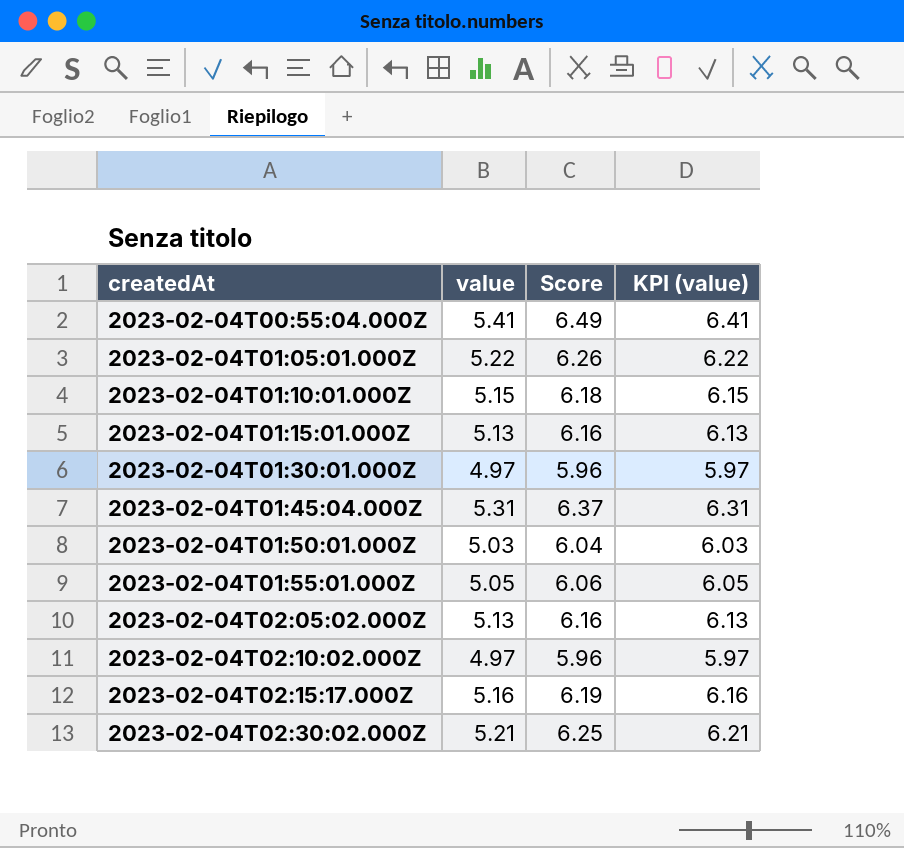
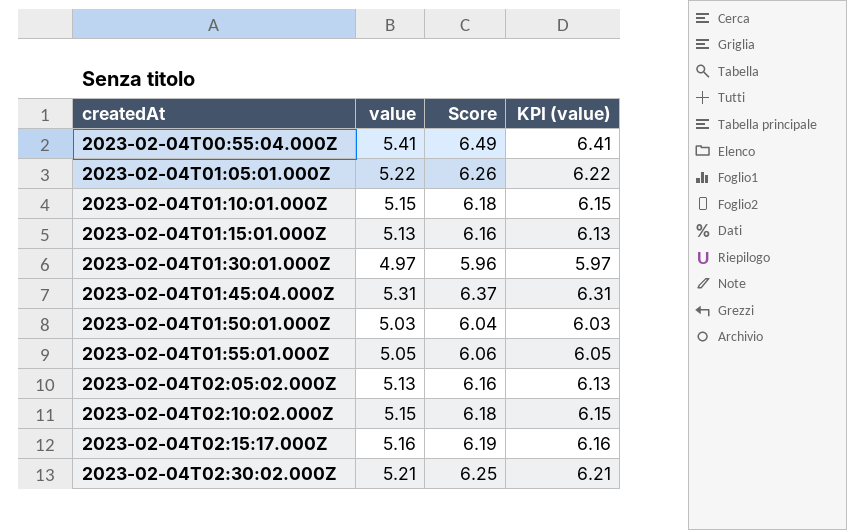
2023-02-04T02:10:02.000Z | value: 4.97 -> 5.15
2023-02-04T02:10:02.000Z | Score: 5.96 -> 6.18
2023-02-04T02:10:02.000Z | KPI (value): 5.97 -> 6.15

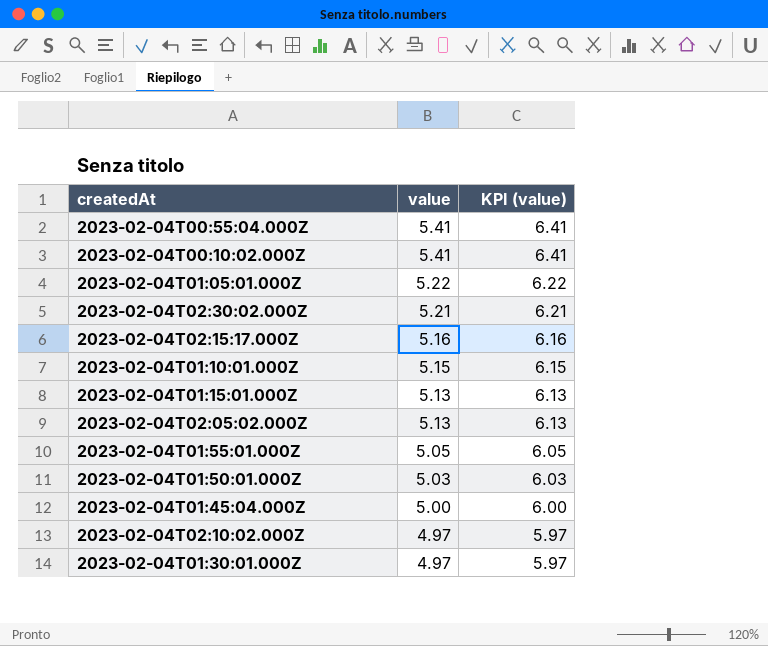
row order: createdAt ascending -> value descending
column Score | formula: [value] * 1.2 -> none
row 2023-02-04T00:10:02.000Z: none -> 5.41 | 6.41
2023-02-04T01:45:04.000Z | value: 5.31 -> 5.00
2023-02-04T01:45:04.000Z | KPI (value): 6.31 -> 6.00
2023-02-04T02:10:02.000Z | value: 5.15 -> 4.97
2023-02-04T02:10:02.000Z | KPI (value): 6.15 -> 5.97

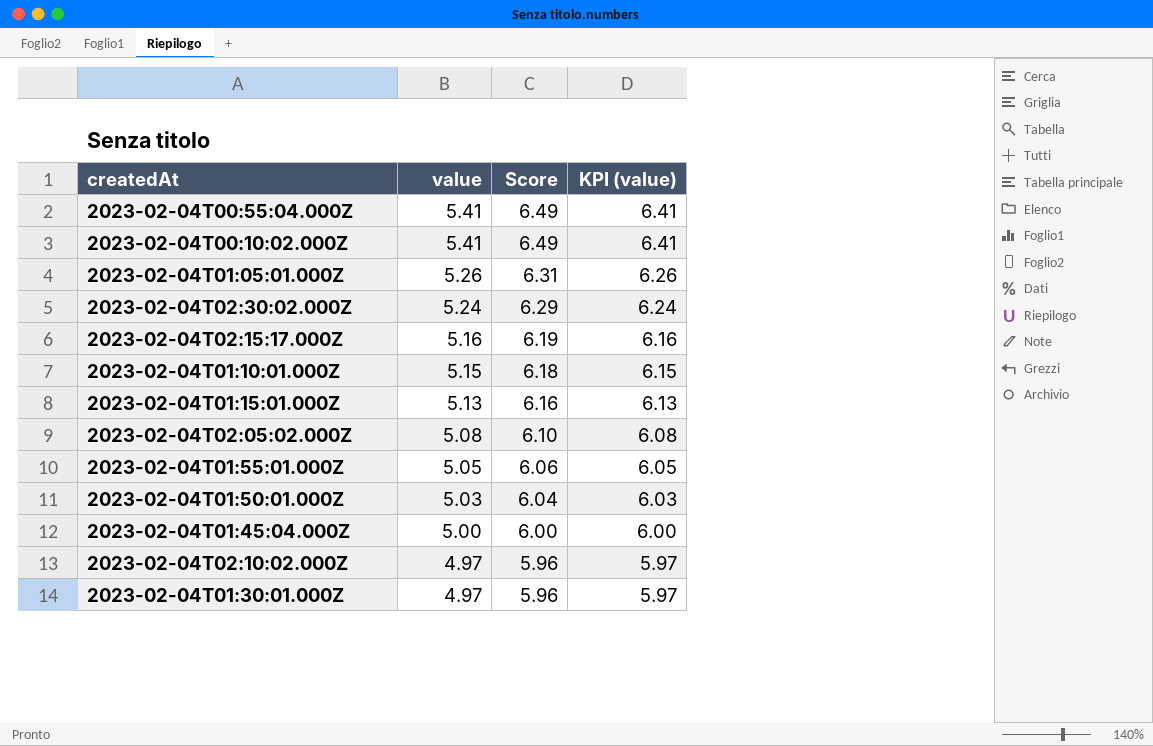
column Score | formula: none -> [value] * 1.2
2023-02-04T01:05:01.000Z | value: 5.22 -> 5.26
2023-02-04T01:05:01.000Z | KPI (value): 6.22 -> 6.26
2023-02-04T02:30:02.000Z | value: 5.21 -> 5.24
2023-02-04T02:30:02.000Z | KPI (value): 6.21 -> 6.24
2023-02-04T02:05:02.000Z | value: 5.13 -> 5.08
2023-02-04T02:05:02.000Z | KPI (value): 6.13 -> 6.08

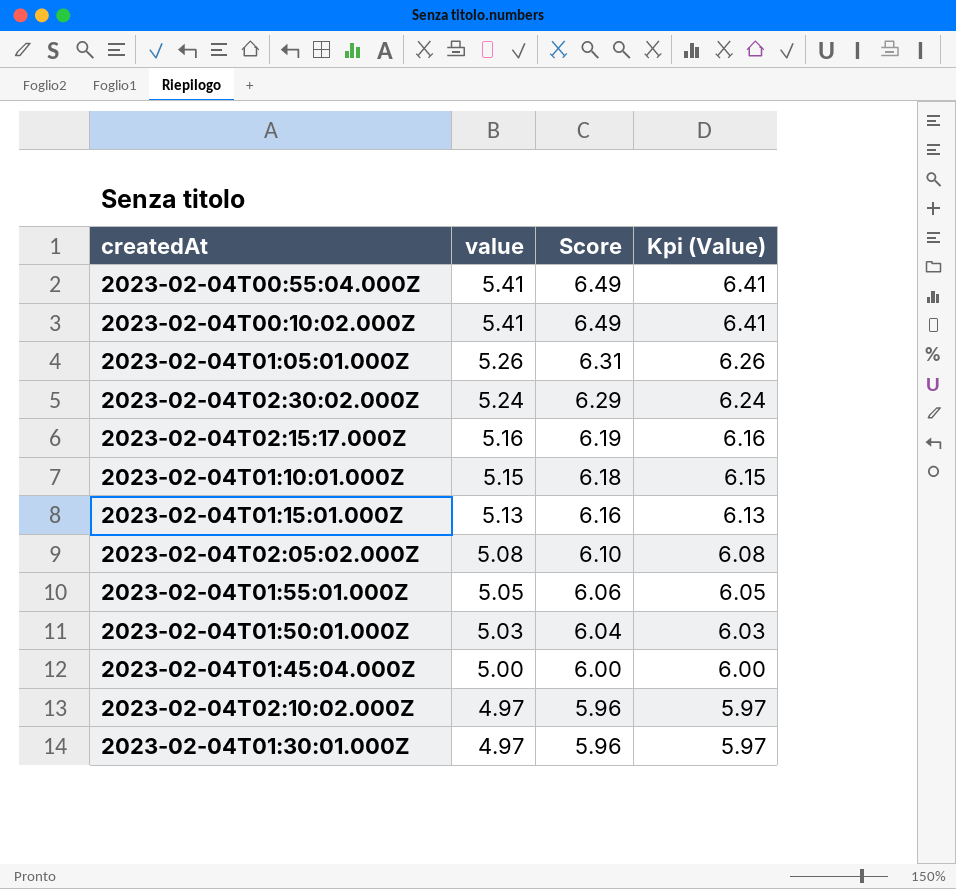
column name: KPI (value) -> Kpi (Value)

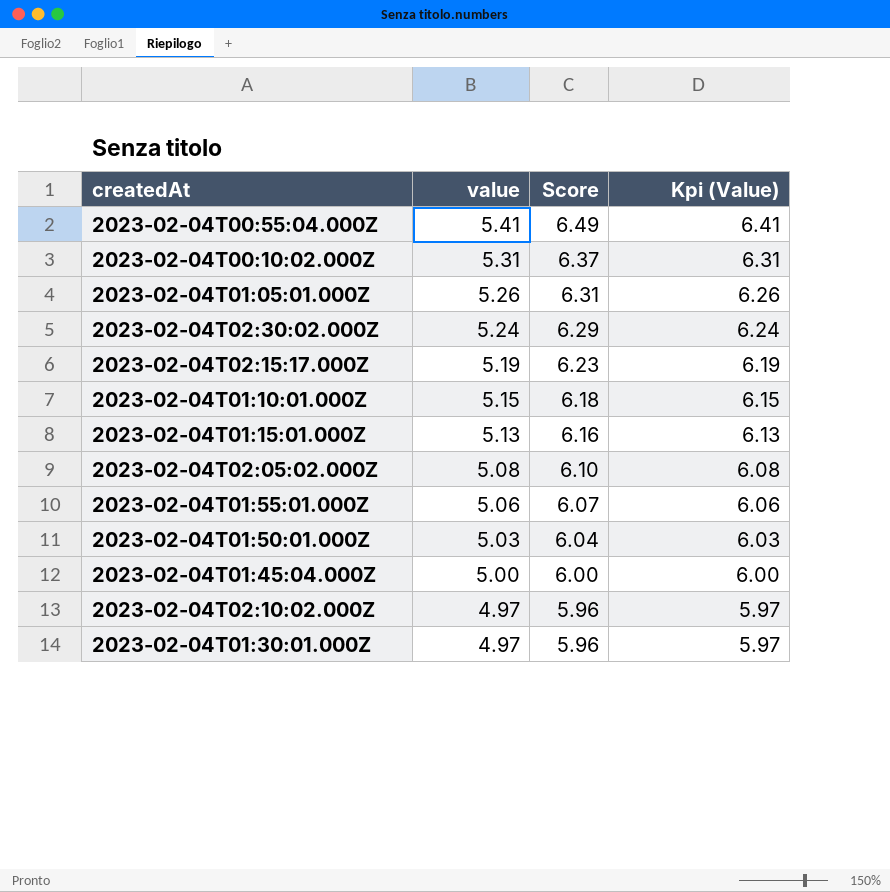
2023-02-04T00:10:02.000Z | value: 5.41 -> 5.31
2023-02-04T00:10:02.000Z | Score: 6.49 -> 6.37
2023-02-04T00:10:02.000Z | Kpi (Value): 6.41 -> 6.31
2023-02-04T02:15:17.000Z | value: 5.16 -> 5.19
2023-02-04T02:15:17.000Z | Score: 6.19 -> 6.23
2023-02-04T02:15:17.000Z | Kpi (Value): 6.16 -> 6.19
2023-02-04T01:55:01.000Z | value: 5.05 -> 5.06
2023-02-04T01:55:01.000Z | Score: 6.06 -> 6.07
2023-02-04T01:55:01.000Z | Kpi (Value): 6.05 -> 6.06

